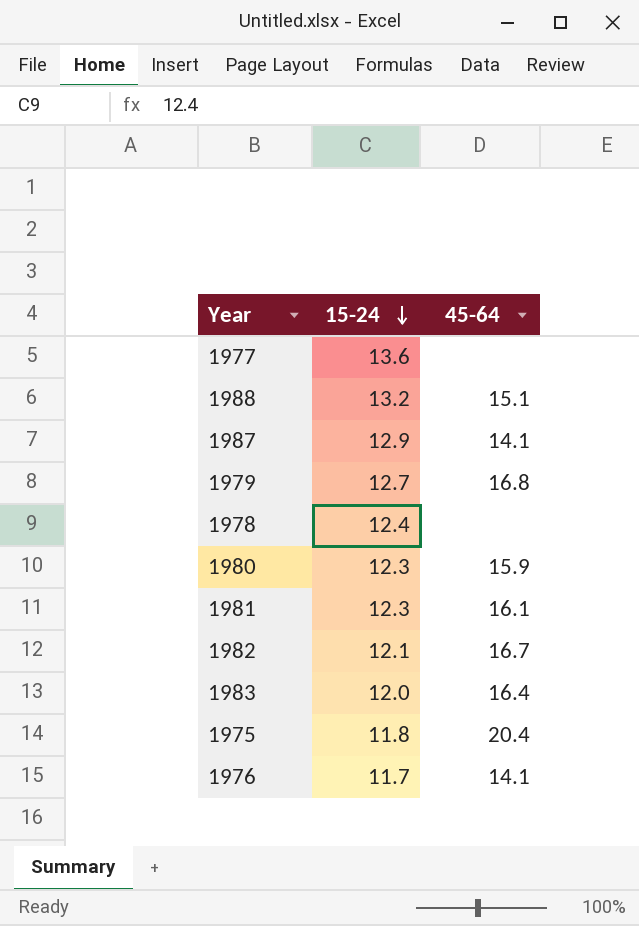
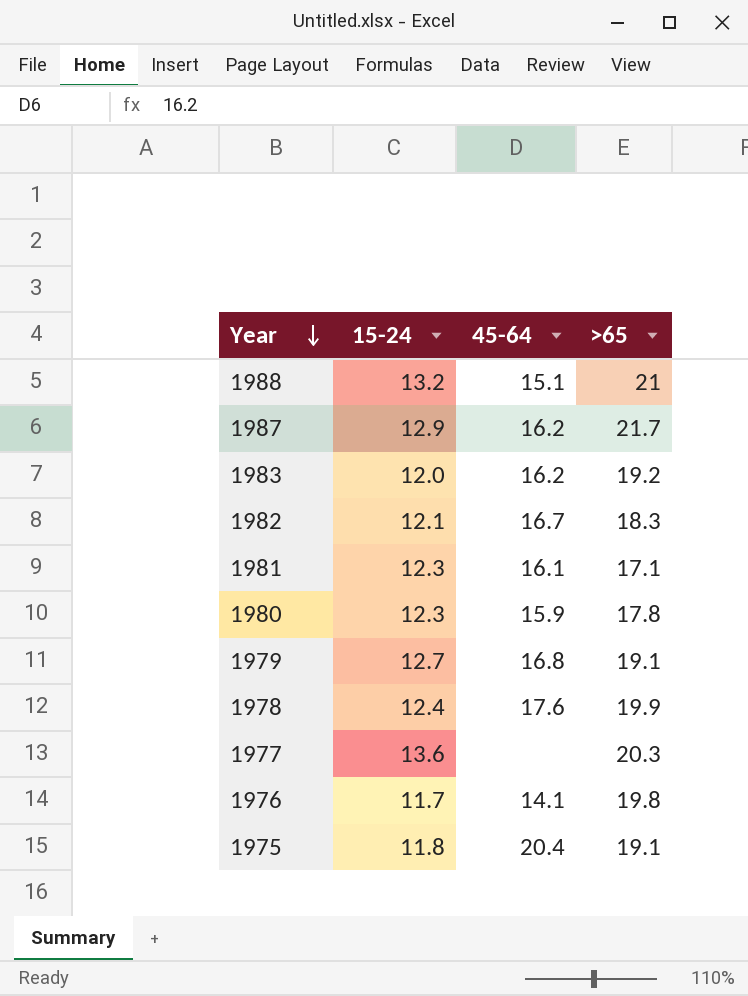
row order: 15-24 descending -> Year descending
column >65 | position: none -> 4
1987 | 45-64: 14.1 -> 16.2
1983 | 45-64: 16.4 -> 16.2
1978 | 45-64: none -> 17.6

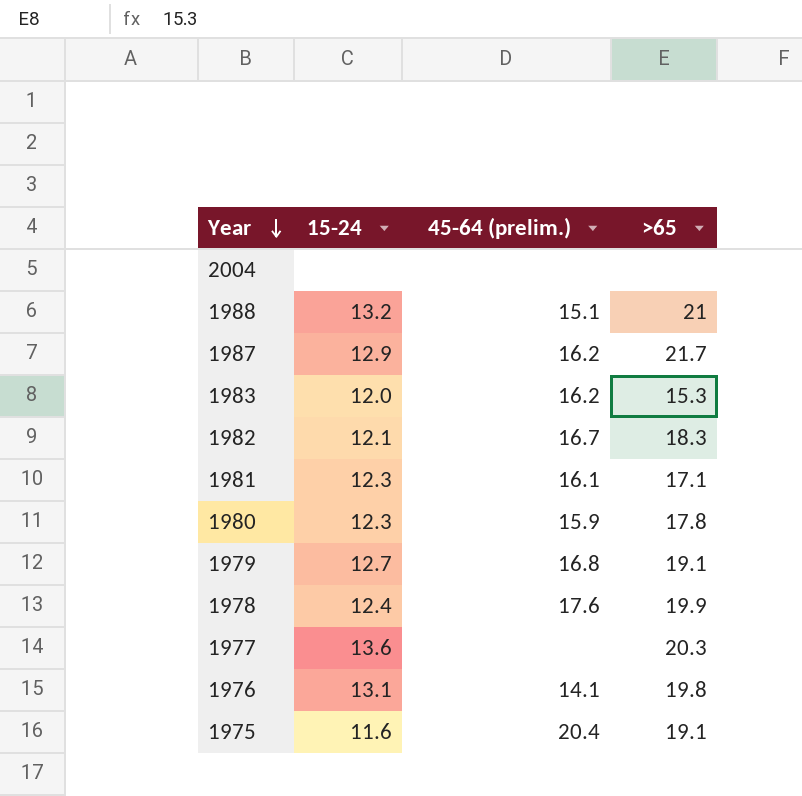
column name: 45-64 -> 45-64 (prelim.)
row 2004: none -> none | none | none
1983 | >65: 19.2 -> 15.3
1976 | 15-24: 11.7 -> 13.1
1975 | 15-24: 11.8 -> 11.6

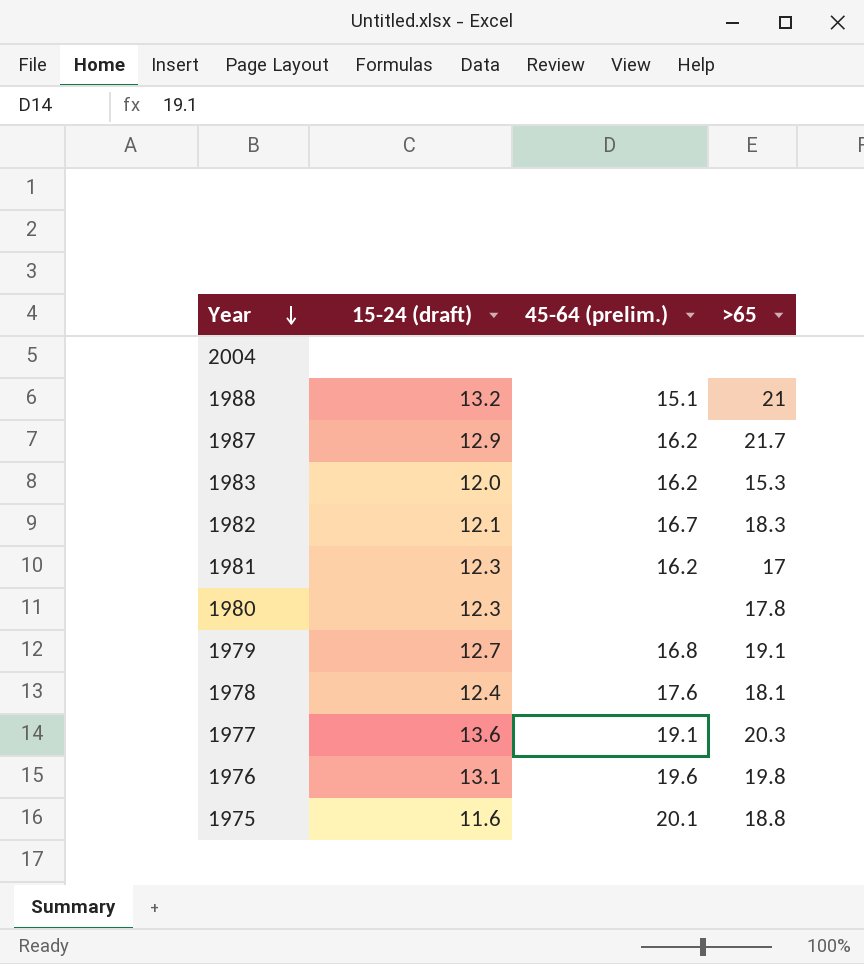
column name: 15-24 -> 15-24 (draft)
1981 | 45-64 (prelim.): 16.1 -> 16.2
1981 | >65: 17.1 -> 17
1980 | 45-64 (prelim.): 15.9 -> none
1978 | >65: 19.9 -> 18.1
1977 | 45-64 (prelim.): none -> 19.1
1976 | 45-64 (prelim.): 14.1 -> 19.6
1975 | 45-64 (prelim.): 20.4 -> 20.1
1975 | >65: 19.1 -> 18.8

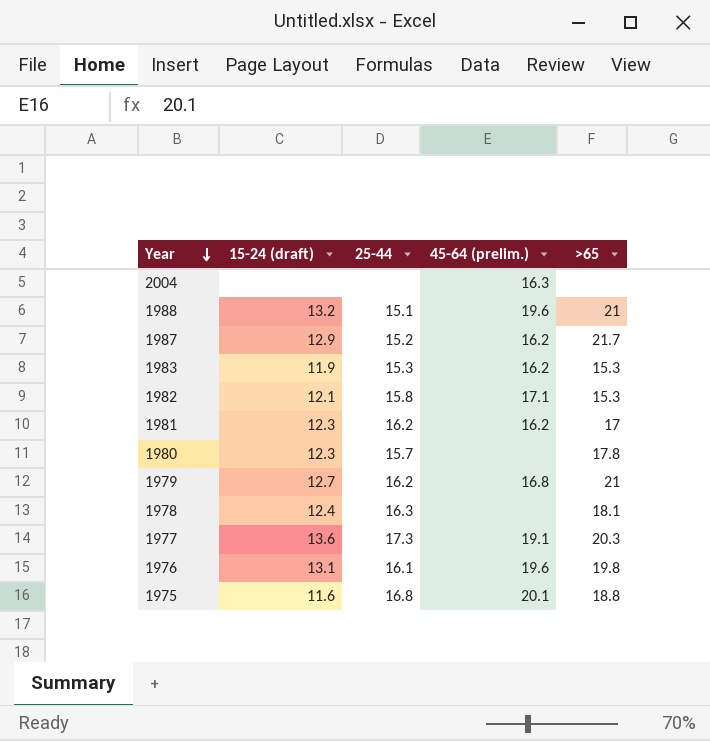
column 25-44 | position: none -> 3
2004 | 45-64 (prelim.): none -> 16.3
1988 | 45-64 (prelim.): 15.1 -> 19.6
1983 | 15-24 (draft): 12.0 -> 11.9
1982 | 45-64 (prelim.): 16.7 -> 17.1
1982 | >65: 18.3 -> 15.3
1979 | >65: 19.1 -> 21
1978 | 45-64 (prelim.): 17.6 -> none

